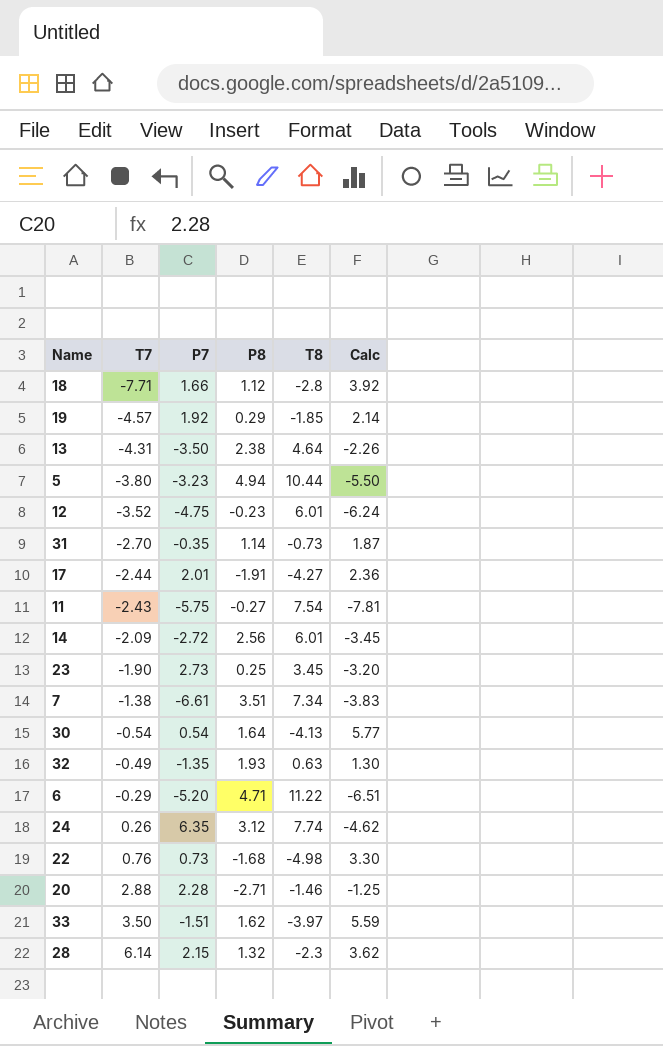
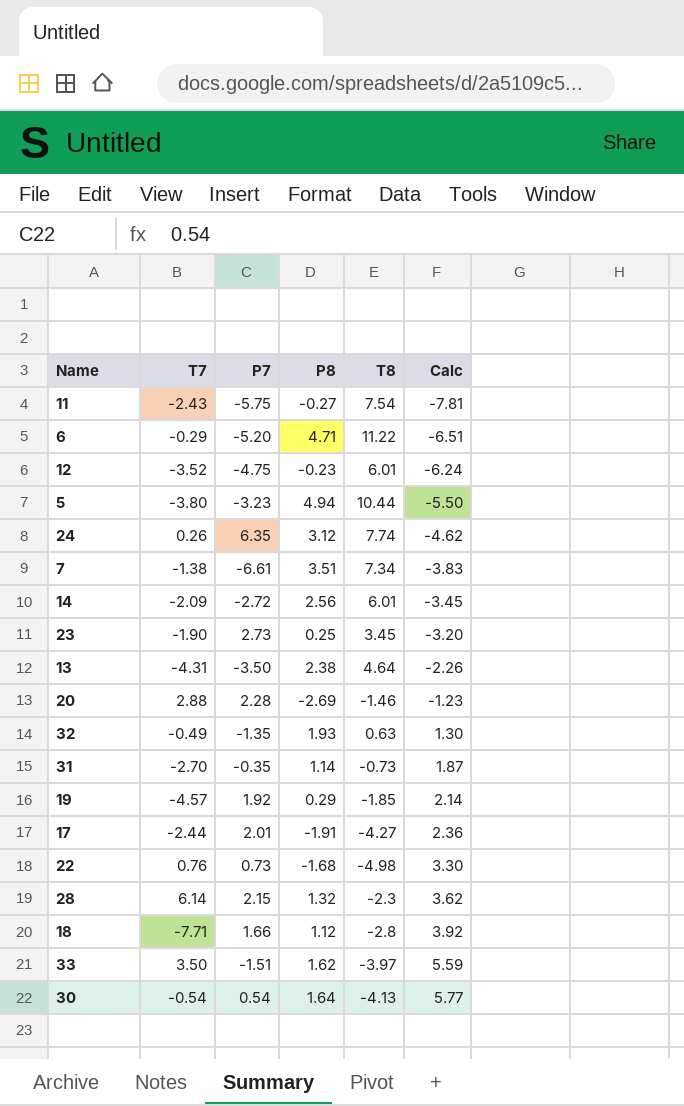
row order: T7 ascending -> Calc ascending
20 | P8: -2.71 -> -2.69
20 | Calc: -1.25 -> -1.23

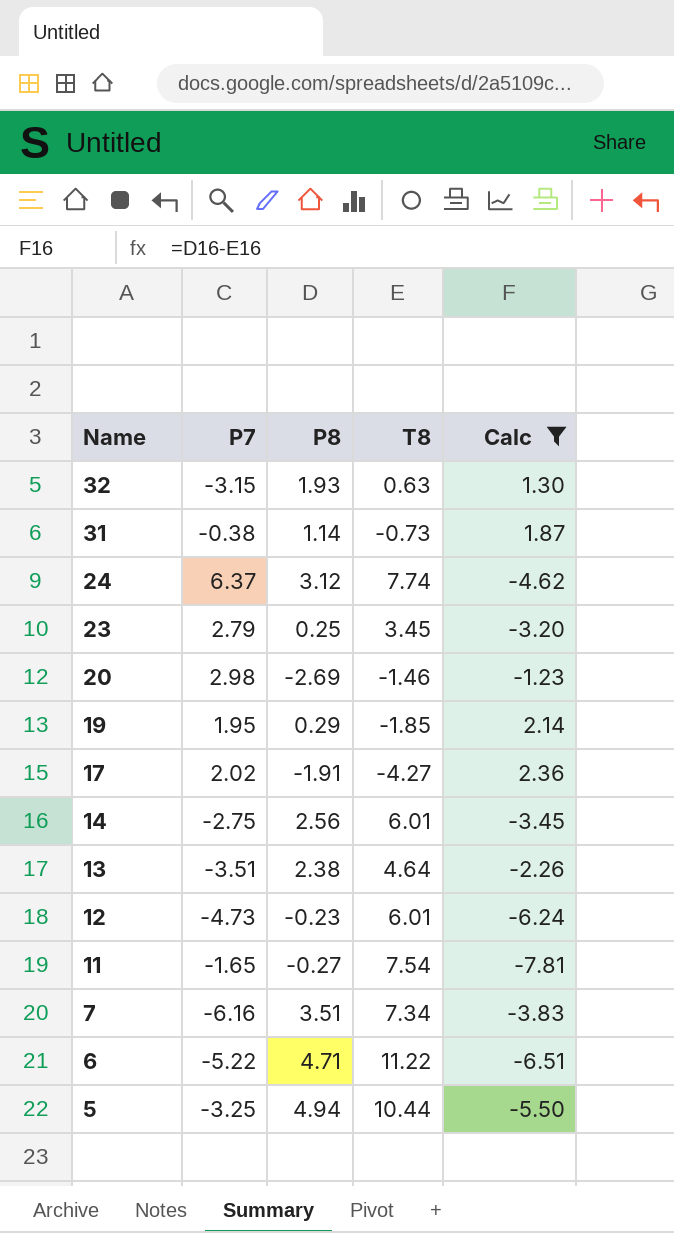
filter: none -> Calc <= 2.36
row order: Calc ascending -> Name descending
column T7 | position: 2 -> none
32 | P7: -1.35 -> -3.15
31 | P7: -0.35 -> -0.38
24 | P7: 6.35 -> 6.37
23 | P7: 2.73 -> 2.79
20 | P7: 2.28 -> 2.98
19 | P7: 1.92 -> 1.95
17 | P7: 2.01 -> 2.02
14 | P7: -2.72 -> -2.75
13 | P7: -3.50 -> -3.51
12 | P7: -4.75 -> -4.73
11 | P7: -5.75 -> -1.65
7 | P7: -6.61 -> -6.16
6 | P7: -5.20 -> -5.22
5 | P7: -3.23 -> -3.25

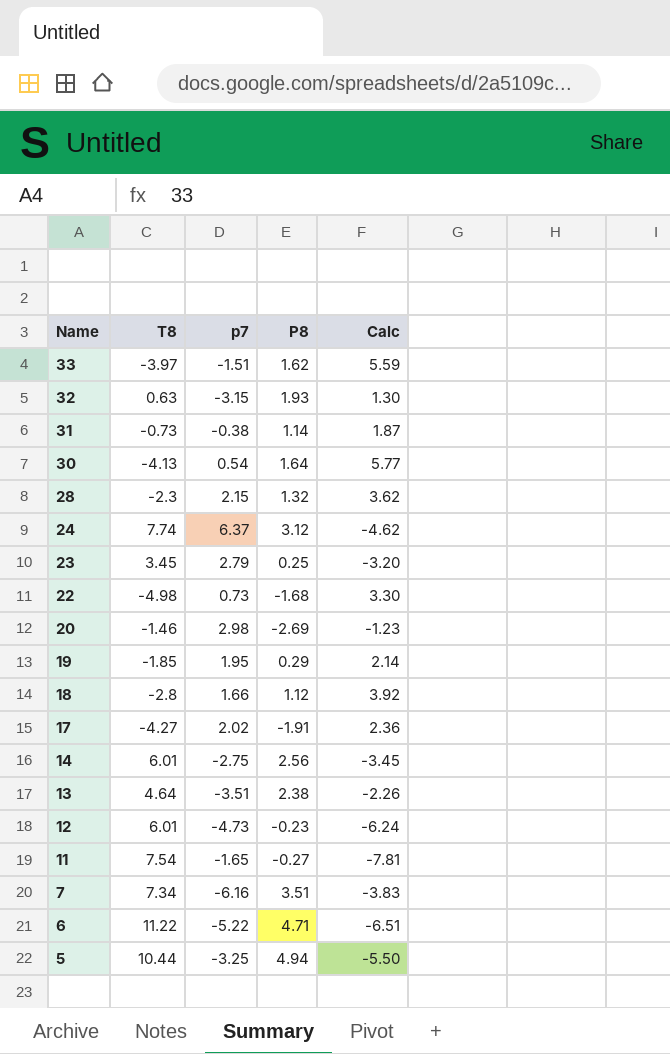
filter: Calc <= 2.36 -> none
column T8 | position: 4 -> 2
column name: P7 -> p7

